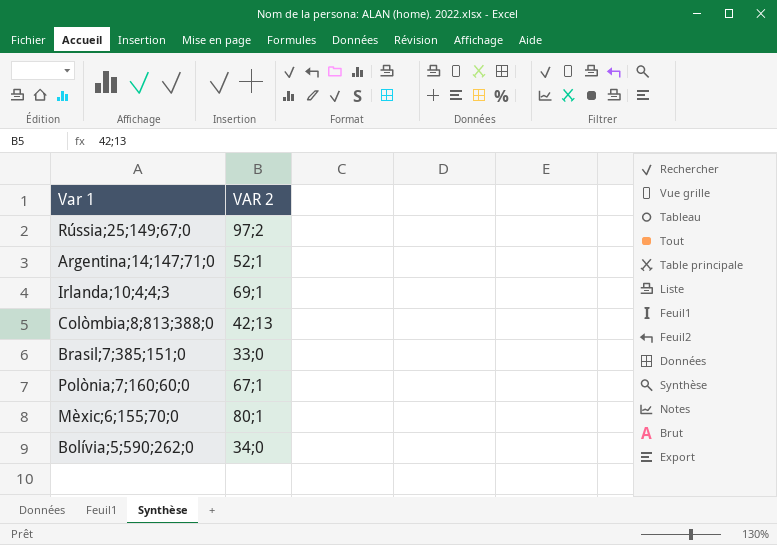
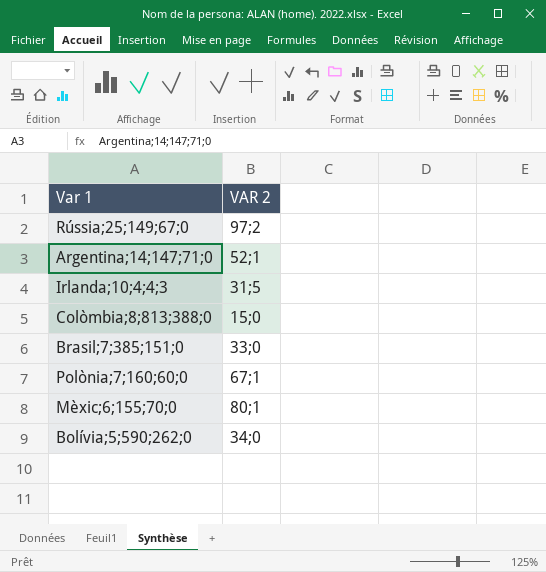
Irlanda;10;4;4;3 | VAR 2: 69;1 -> 31;5
Colòmbia;8;813;388;0 | VAR 2: 42;13 -> 15;0

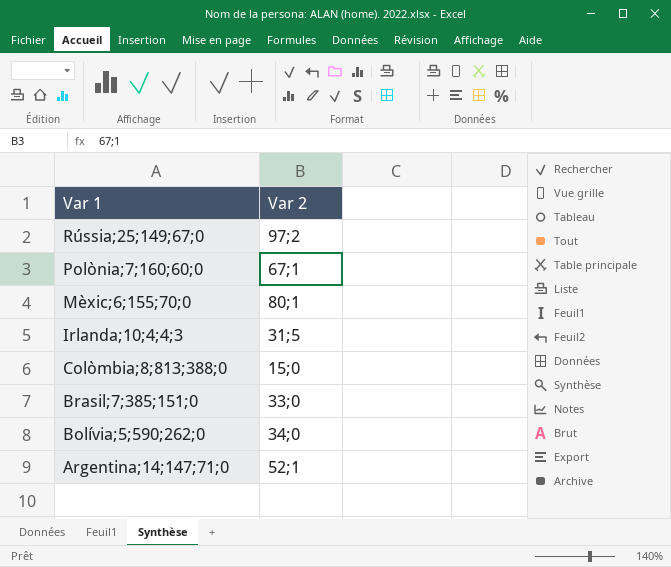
row order: none -> Var 1 descending
column name: VAR 2 -> Var 2

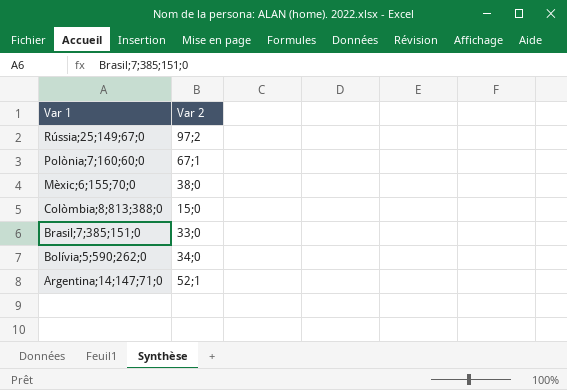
row Irlanda;10;4;4;3: 31;5 -> none
Mèxic;6;155;70;0 | Var 2: 80;1 -> 38;0

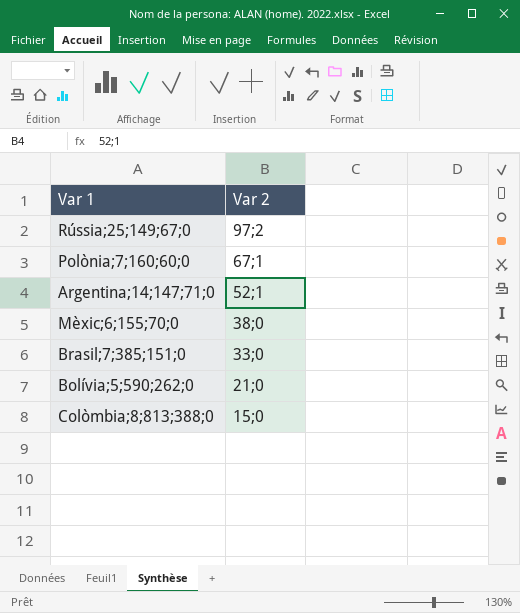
row order: Var 1 descending -> Var 2 descending
Bolívia;5;590;262;0 | Var 2: 34;0 -> 21;0

